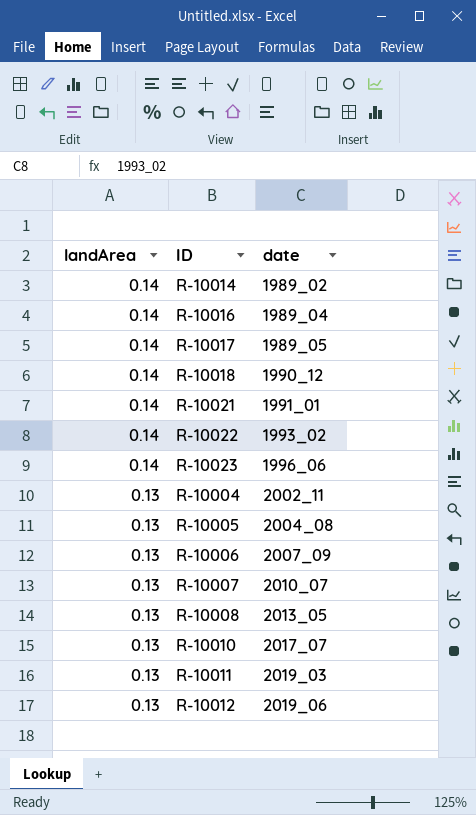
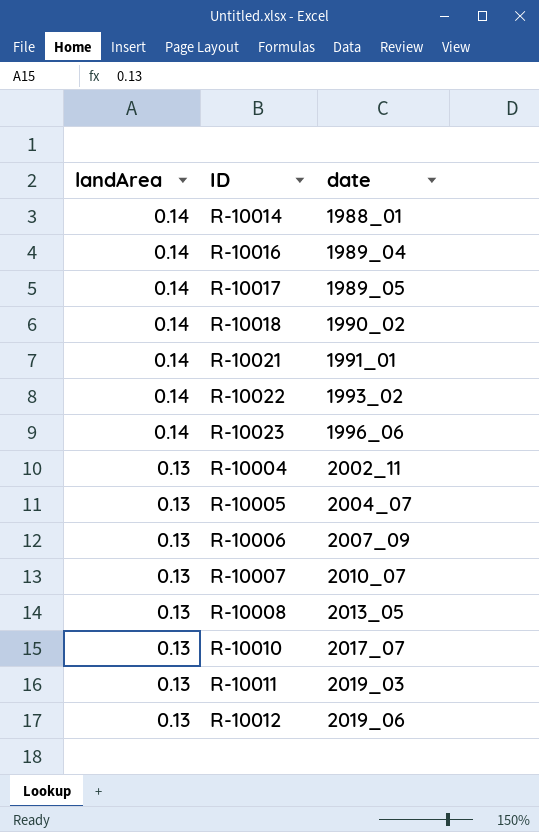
R-10014 | date: 1989_02 -> 1988_01
R-10018 | date: 1990_12 -> 1990_02
R-10005 | date: 2004_08 -> 2004_07

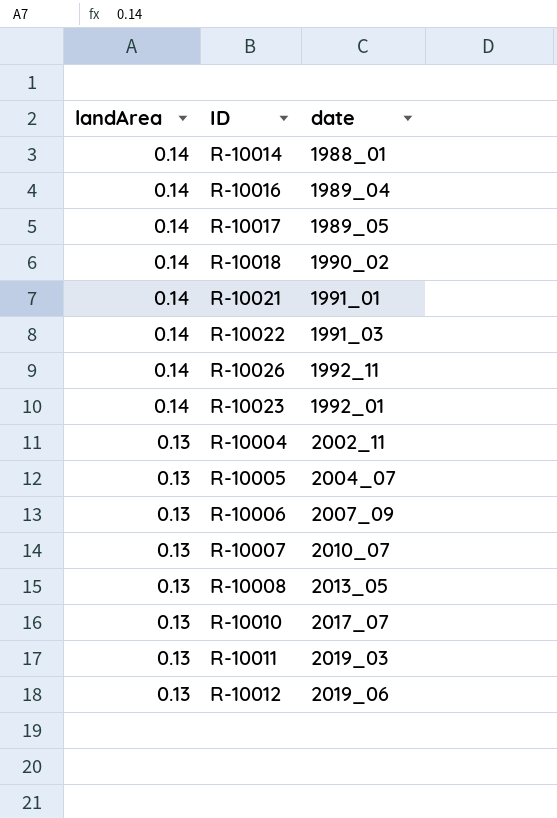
R-10022 | date: 1993_02 -> 1991_03
row R-10026: none -> 0.14 | 1992_11
R-10023 | date: 1996_06 -> 1992_01

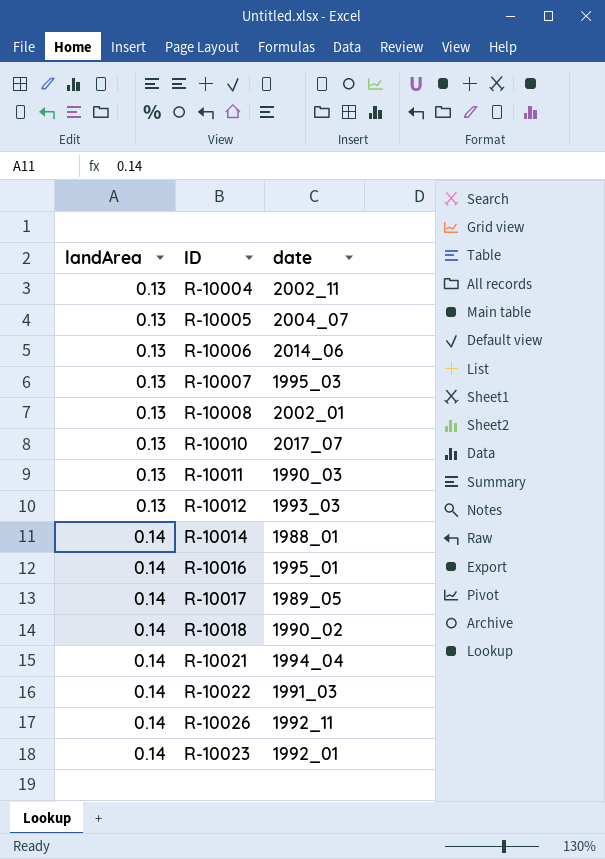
row order: landArea descending -> landArea ascending
R-10006 | date: 2007_09 -> 2014_06
R-10007 | date: 2010_07 -> 1995_03
R-10008 | date: 2013_05 -> 2002_01
R-10011 | date: 2019_03 -> 1990_03
R-10012 | date: 2019_06 -> 1993_03
R-10016 | date: 1989_04 -> 1995_01
R-10021 | date: 1991_01 -> 1994_04

